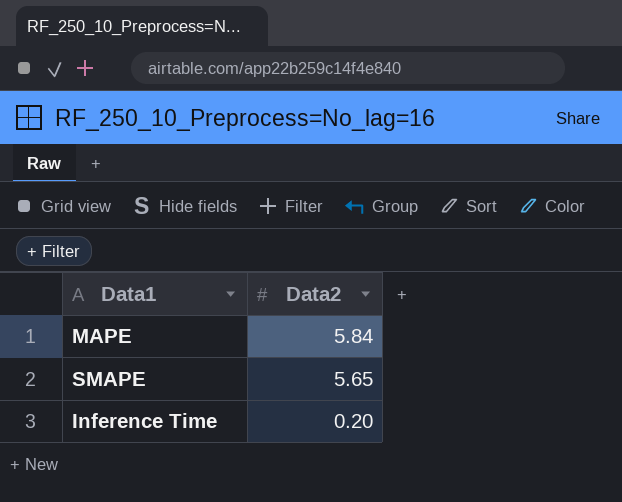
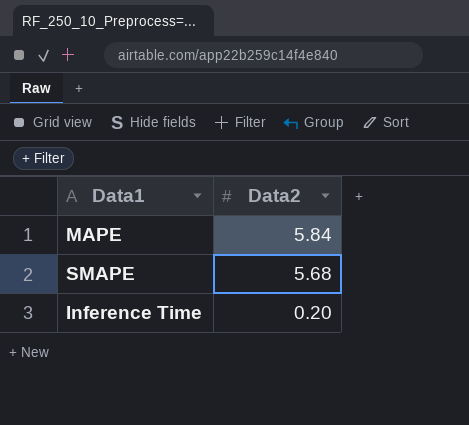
SMAPE | Data2: 5.65 -> 5.68

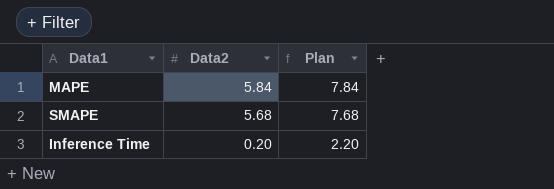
column Plan | formula: none -> [Data2] + 2

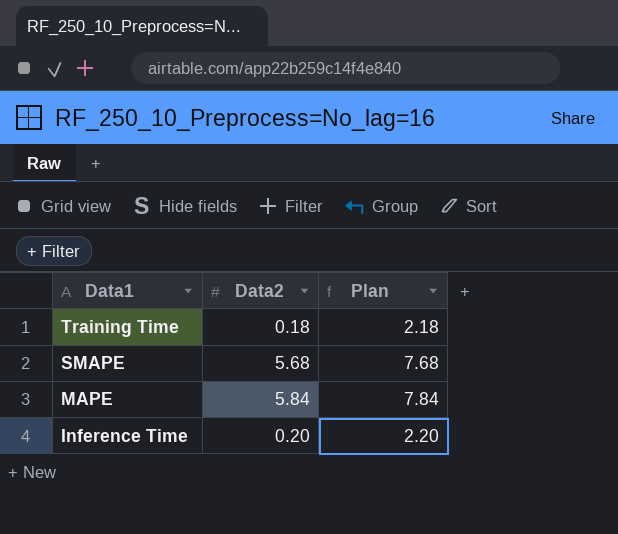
row order: Data2 descending -> Data1 descending
row Training Time: none -> 0.18 | 2.18

